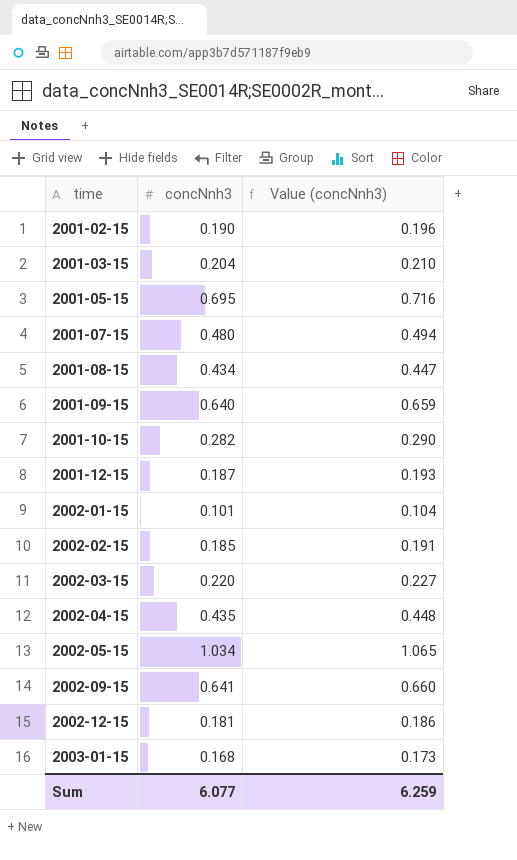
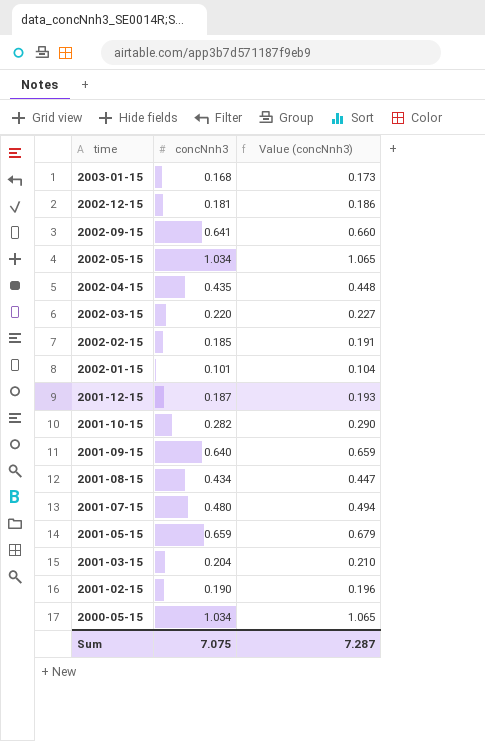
row order: time ascending -> time descending
2001-05-15 | concNnh3: 0.695 -> 0.659
2001-05-15 | Value (concNnh3): 0.716 -> 0.679
row 2000-05-15: none -> 1.034 | 1.065
Sum | concNnh3: 6.077 -> 7.075
Sum | Value (concNnh3): 6.259 -> 7.287

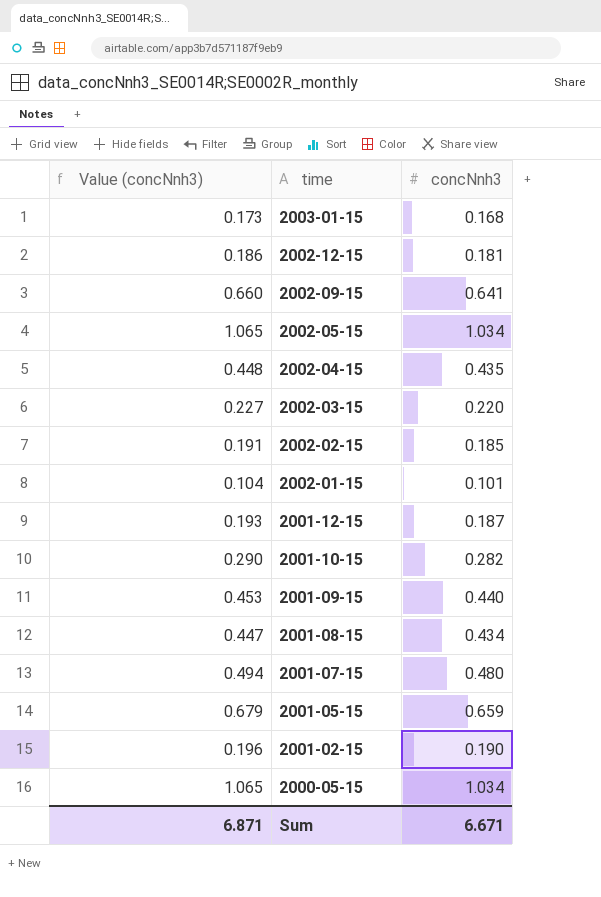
column Value (concNnh3) | position: 3 -> 1
row 2001-03-15: 0.204 | 0.210 -> none
2001-09-15 | Value (concNnh3): 0.659 -> 0.453
2001-09-15 | concNnh3: 0.640 -> 0.440
Sum | Value (concNnh3): 7.287 -> 6.871
Sum | concNnh3: 7.075 -> 6.671

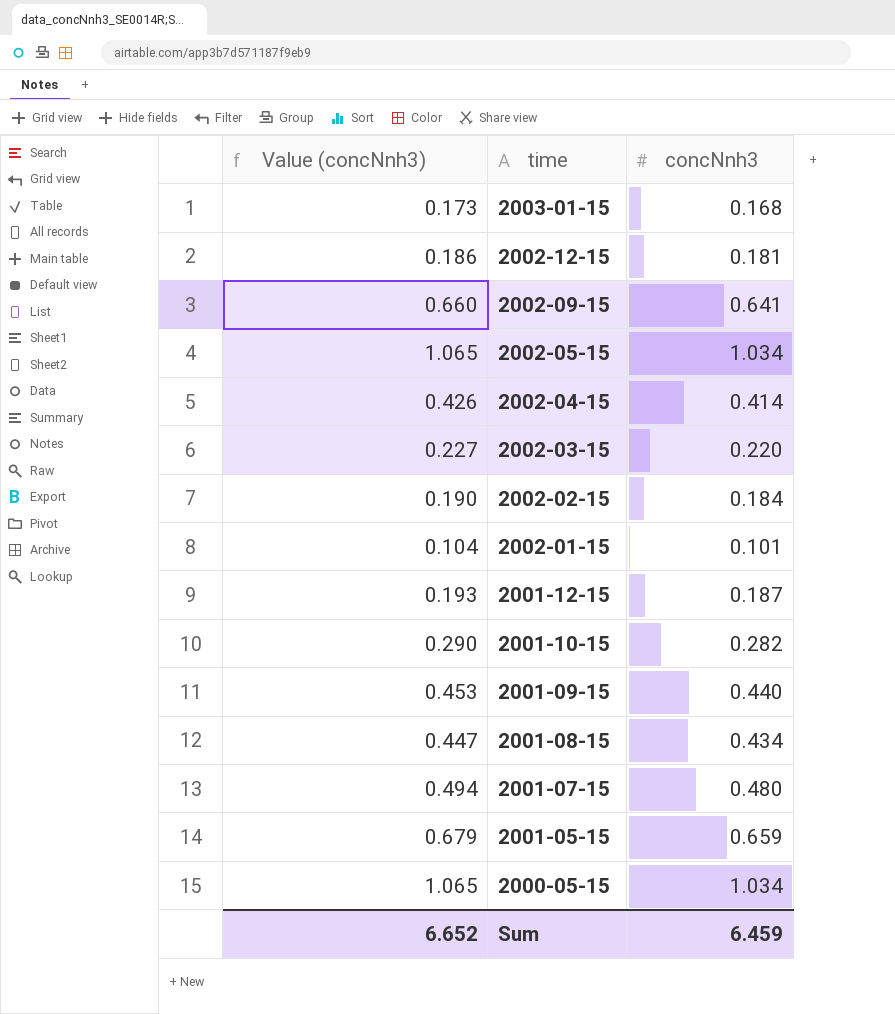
row 2001-02-15: 0.196 | 0.190 -> none
2002-04-15 | Value (concNnh3): 0.448 -> 0.426
2002-04-15 | concNnh3: 0.435 -> 0.414
2002-02-15 | Value (concNnh3): 0.191 -> 0.190
2002-02-15 | concNnh3: 0.185 -> 0.184
Sum | Value (concNnh3): 6.871 -> 6.652
Sum | concNnh3: 6.671 -> 6.459

